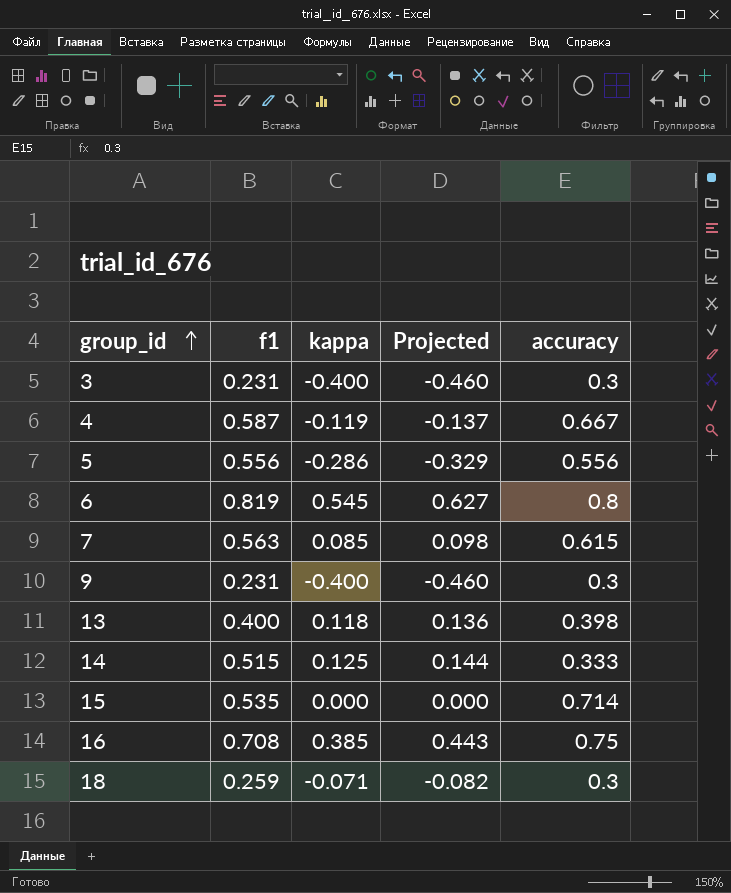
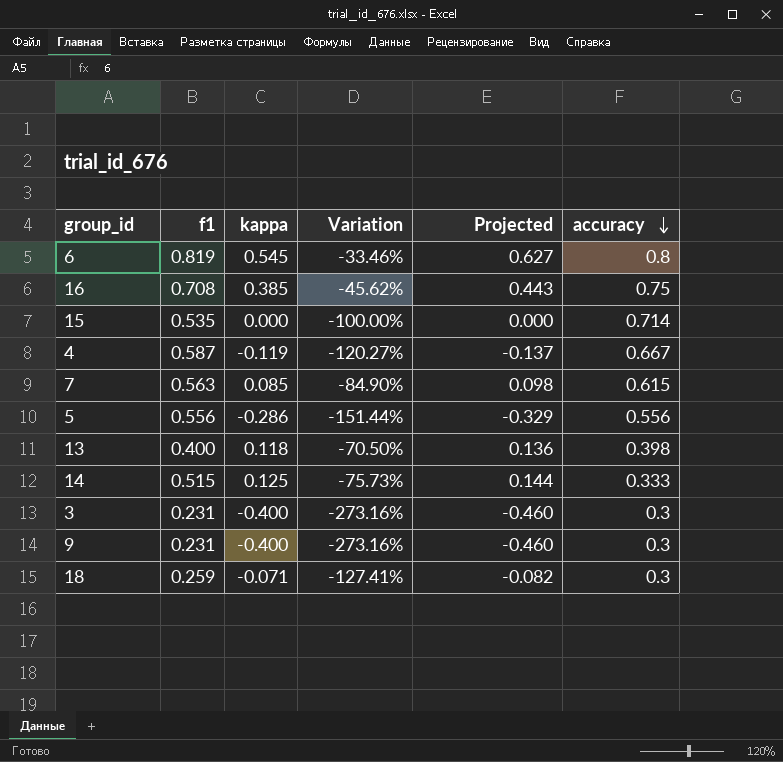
row order: group_id ascending -> accuracy descending
column Variation | formula: none -> ([kappa] - [f1]) / [f1]

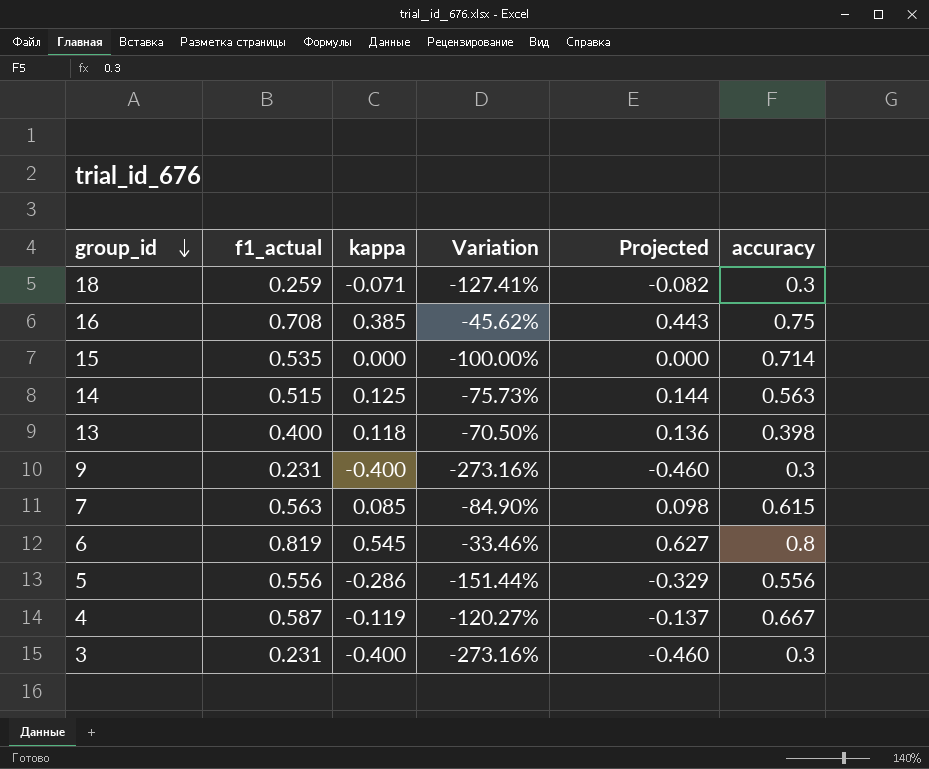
row order: accuracy descending -> group_id descending
column name: f1 -> f1_actual
14 | accuracy: 0.333 -> 0.563

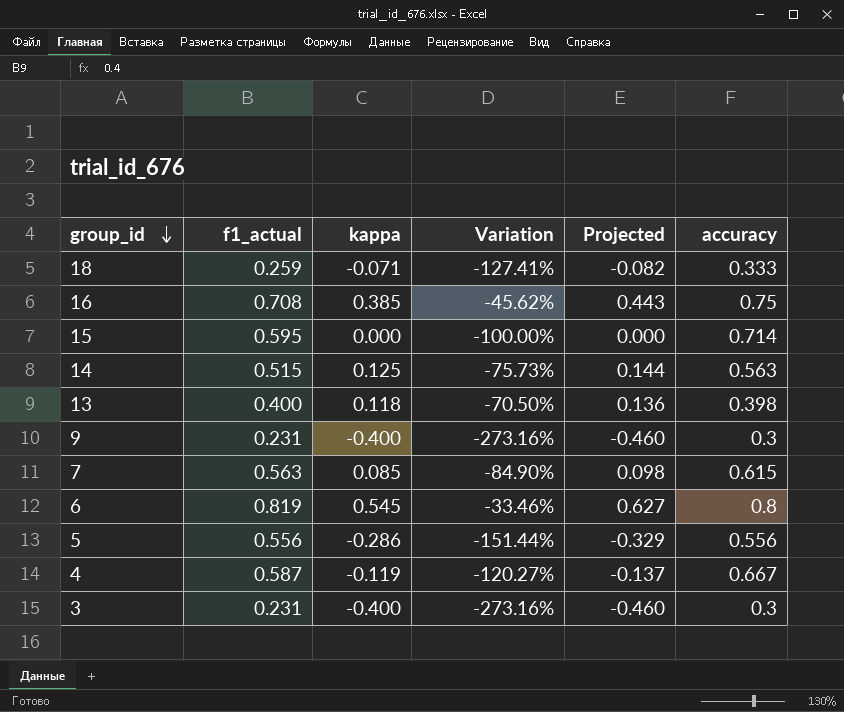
18 | accuracy: 0.3 -> 0.333
15 | f1_actual: 0.535 -> 0.595

